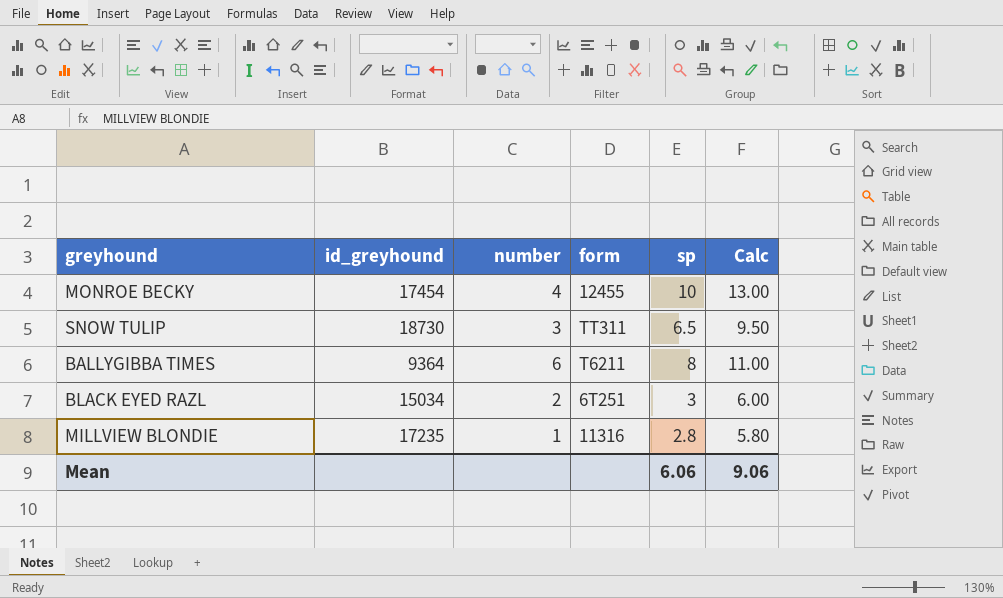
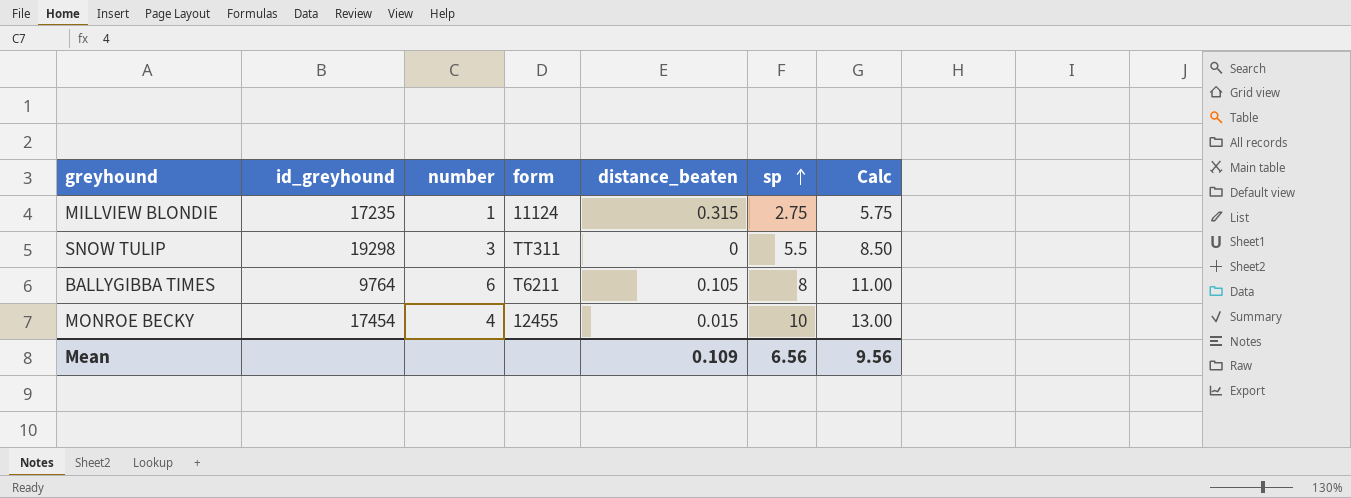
row order: none -> sp ascending
column distance_beaten | position: none -> 5
row BLACK EYED RAZL: 15034 | 2 | 6T251 | 3 | 6.00 -> none
MILLVIEW BLONDIE | form: 11316 -> 11124
MILLVIEW BLONDIE | sp: 2.8 -> 2.75
MILLVIEW BLONDIE | Calc: 5.80 -> 5.75
SNOW TULIP | id_greyhound: 18730 -> 19298
SNOW TULIP | sp: 6.5 -> 5.5
SNOW TULIP | Calc: 9.50 -> 8.50
BALLYGIBBA TIMES | id_greyhound: 9364 -> 9764
Mean | sp: 6.06 -> 6.56
Mean | Calc: 9.06 -> 9.56

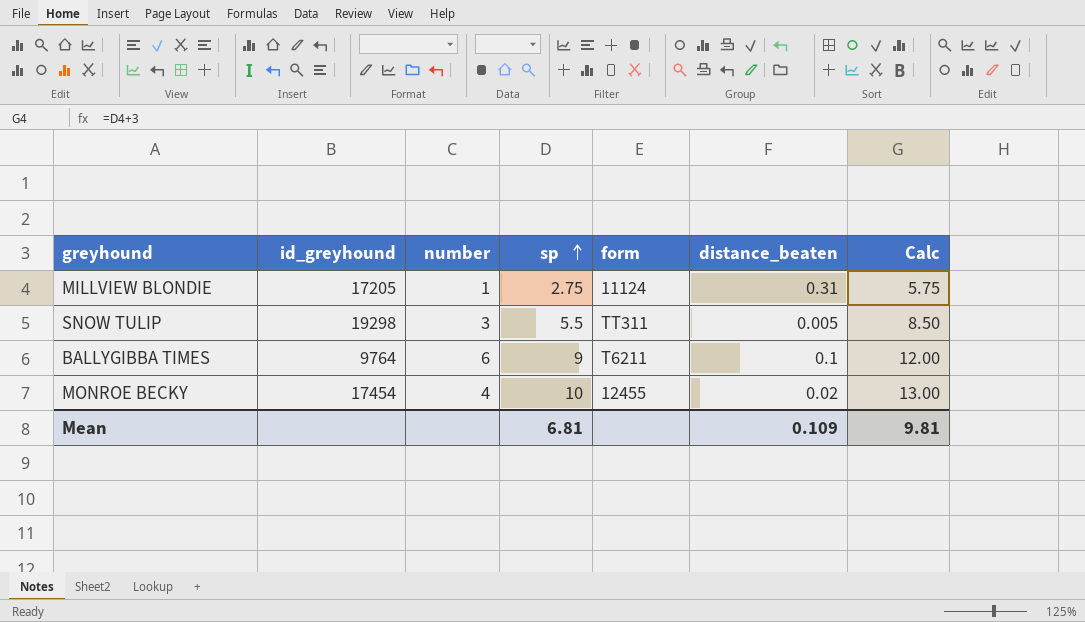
column sp | position: 6 -> 4
MILLVIEW BLONDIE | id_greyhound: 17235 -> 17205
MILLVIEW BLONDIE | distance_beaten: 0.315 -> 0.31
SNOW TULIP | distance_beaten: 0 -> 0.005
BALLYGIBBA TIMES | sp: 8 -> 9
BALLYGIBBA TIMES | distance_beaten: 0.105 -> 0.1
BALLYGIBBA TIMES | Calc: 11.00 -> 12.00
MONROE BECKY | distance_beaten: 0.015 -> 0.02
Mean | sp: 6.56 -> 6.81
Mean | Calc: 9.56 -> 9.81

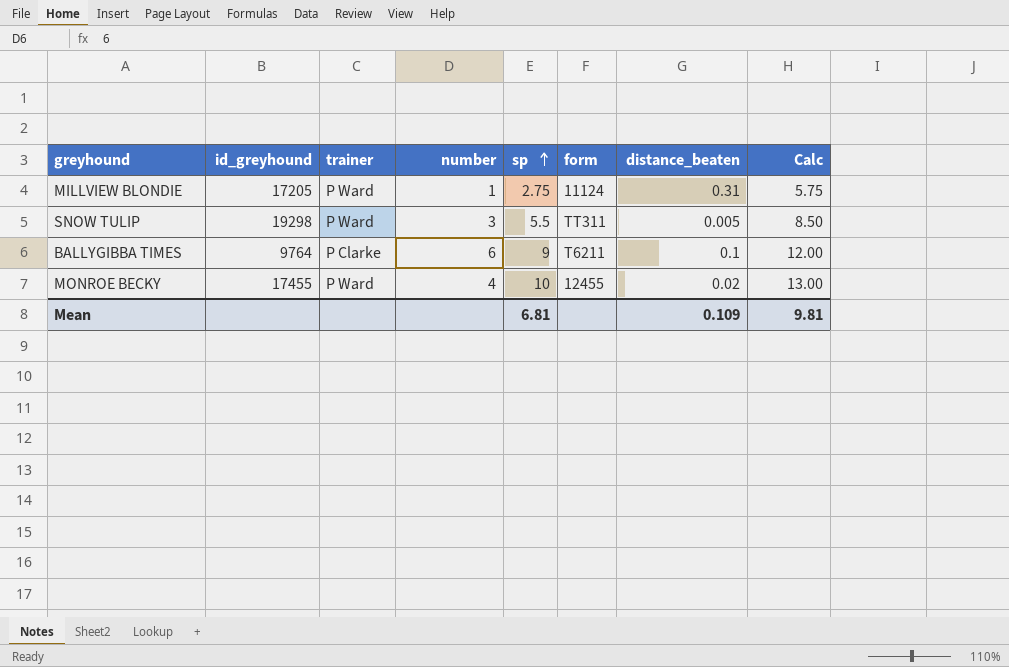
column trainer | position: none -> 3
MONROE BECKY | id_greyhound: 17454 -> 17455

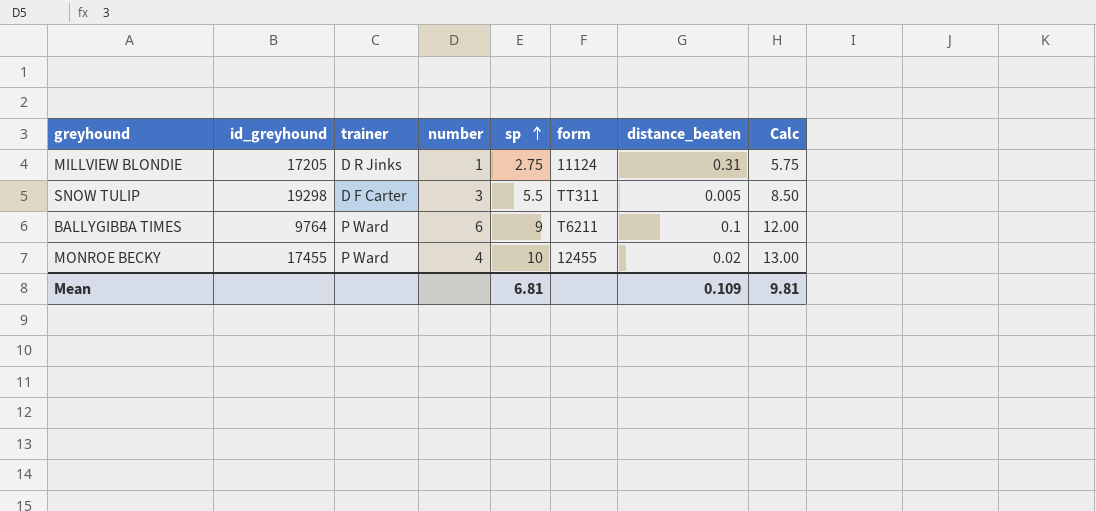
MILLVIEW BLONDIE | trainer: P Ward -> D R Jinks
SNOW TULIP | trainer: P Ward -> D F Carter
BALLYGIBBA TIMES | trainer: P Clarke -> P Ward

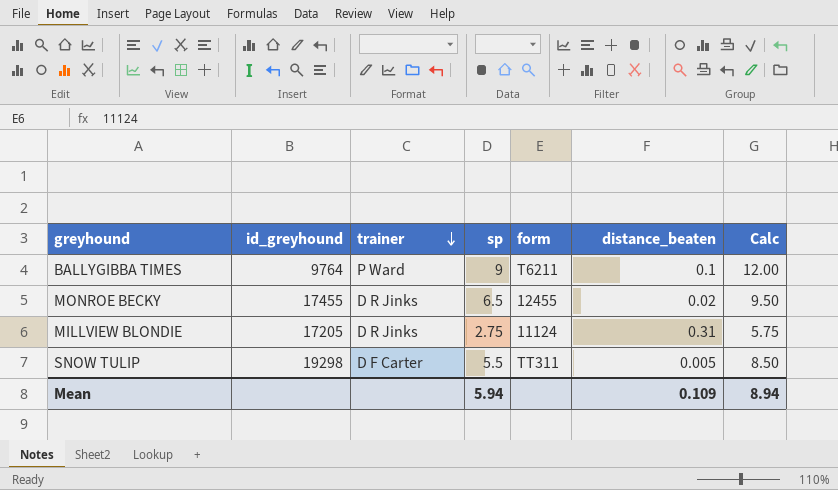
row order: sp ascending -> trainer descending
column number | position: 4 -> none
MONROE BECKY | trainer: P Ward -> D R Jinks
MONROE BECKY | sp: 10 -> 6.5
MONROE BECKY | Calc: 13.00 -> 9.50
Mean | sp: 6.81 -> 5.94
Mean | Calc: 9.81 -> 8.94

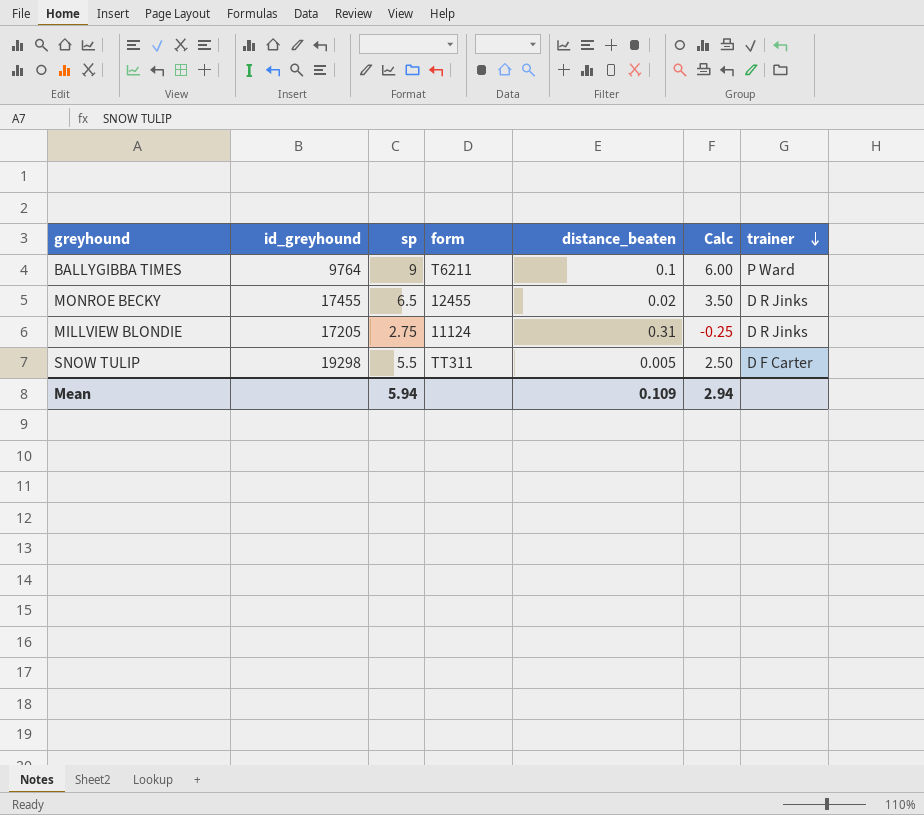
column Calc | formula: [sp] + 3 -> [sp] - 3
column trainer | position: 3 -> 7
Mean | Calc: 8.94 -> 2.94

